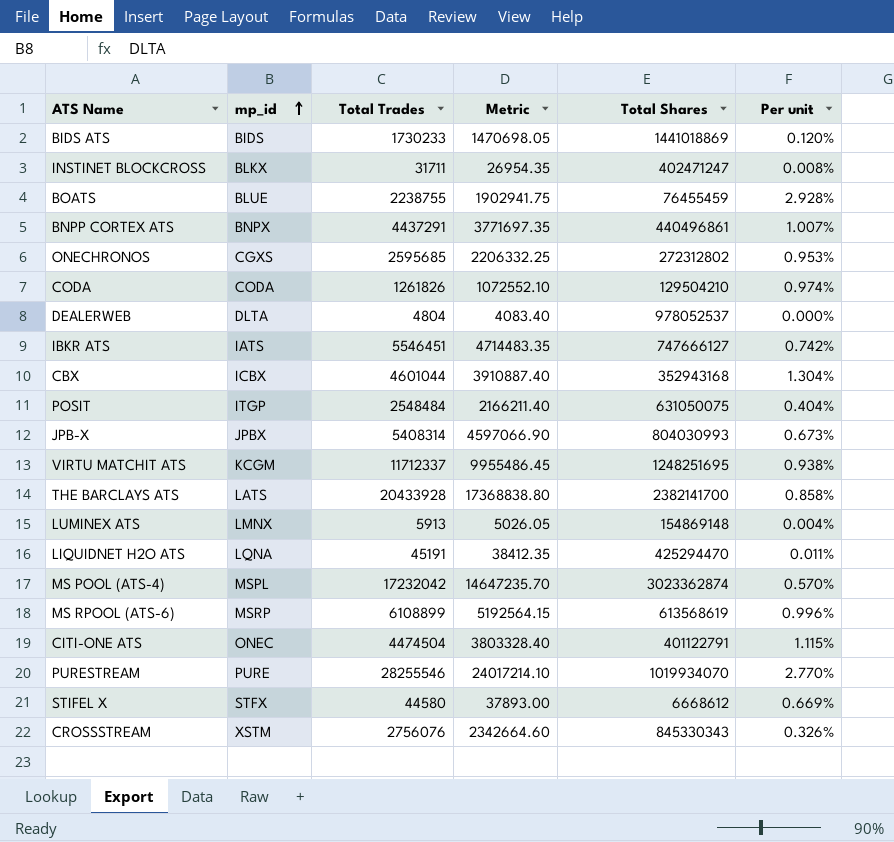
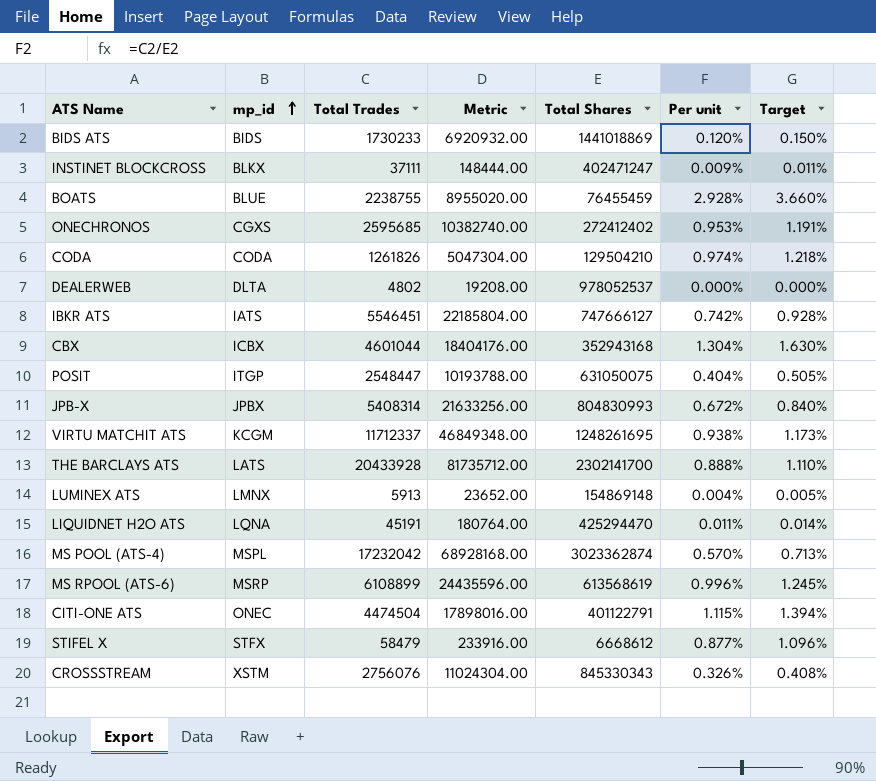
column Metric | formula: [Total Trades] * 0.85 -> [Total Trades] * 4
column Target | formula: none -> [Per unit] * 1.25
row BNPP CORTEX ATS: BNPX | 4437291 | 3771697.35 | 440496861 | 1.007% -> none
row PURESTREAM: PURE | 28255546 | 24017214.10 | 1019934070 | 2.770% -> none
INSTINET BLOCKCROSS | Total Trades: 31711 -> 37111
INSTINET BLOCKCROSS | Per unit: 0.008% -> 0.009%
ONECHRONOS | Total Shares: 272312802 -> 272412402
DEALERWEB | Total Trades: 4804 -> 4802
POSIT | Total Trades: 2548484 -> 2548447
JPB-X | Total Shares: 804030993 -> 804830993
JPB-X | Per unit: 0.673% -> 0.672%
VIRTU MATCHIT ATS | Total Shares: 1248251695 -> 1248261695
THE BARCLAYS ATS | Total Shares: 2382141700 -> 2302141700
THE BARCLAYS ATS | Per unit: 0.858% -> 0.888%
STIFEL X | Total Trades: 44580 -> 58479
STIFEL X | Per unit: 0.669% -> 0.877%

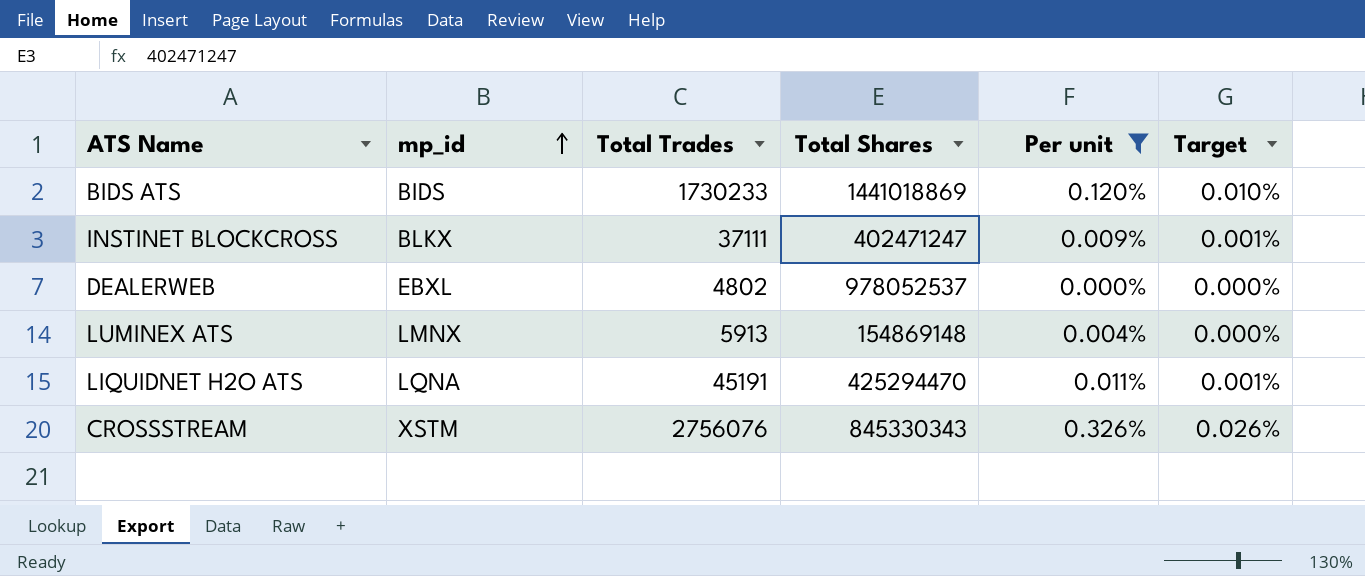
filter: none -> Per unit <= 0.326%
column Metric | formula: [Total Trades] * 4 -> none
column Target | formula: [Per unit] * 1.25 -> [Per unit] * 0.08
DEALERWEB | mp_id: DLTA -> EBXL

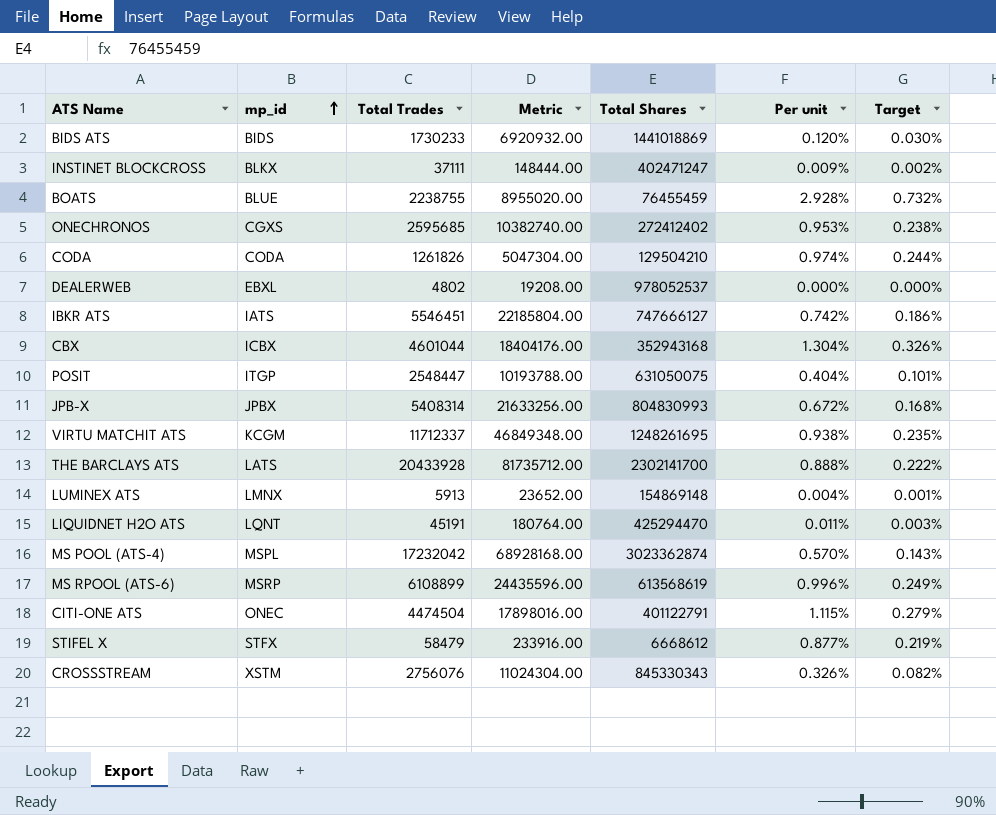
filter: Per unit <= 0.326% -> none
column Metric | formula: none -> [Total Trades] * 4
column Target | formula: [Per unit] * 0.08 -> [Per unit] * 0.25
LIQUIDNET H2O ATS | mp_id: LQNA -> LQNT

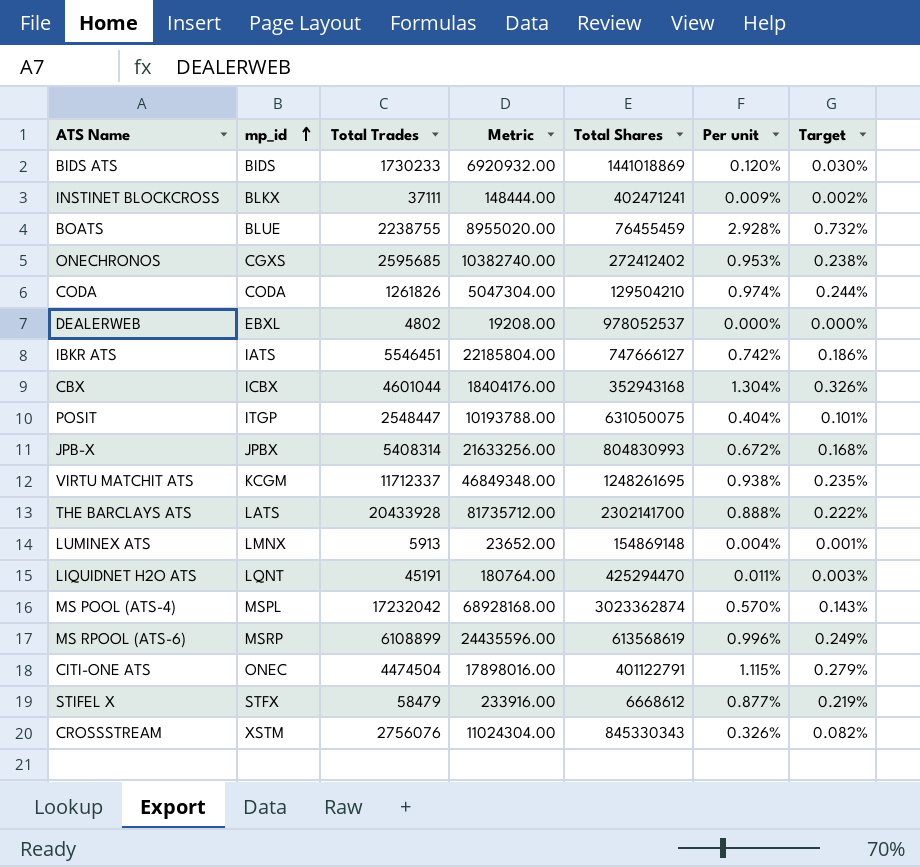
INSTINET BLOCKCROSS | Total Shares: 402471247 -> 402471241

